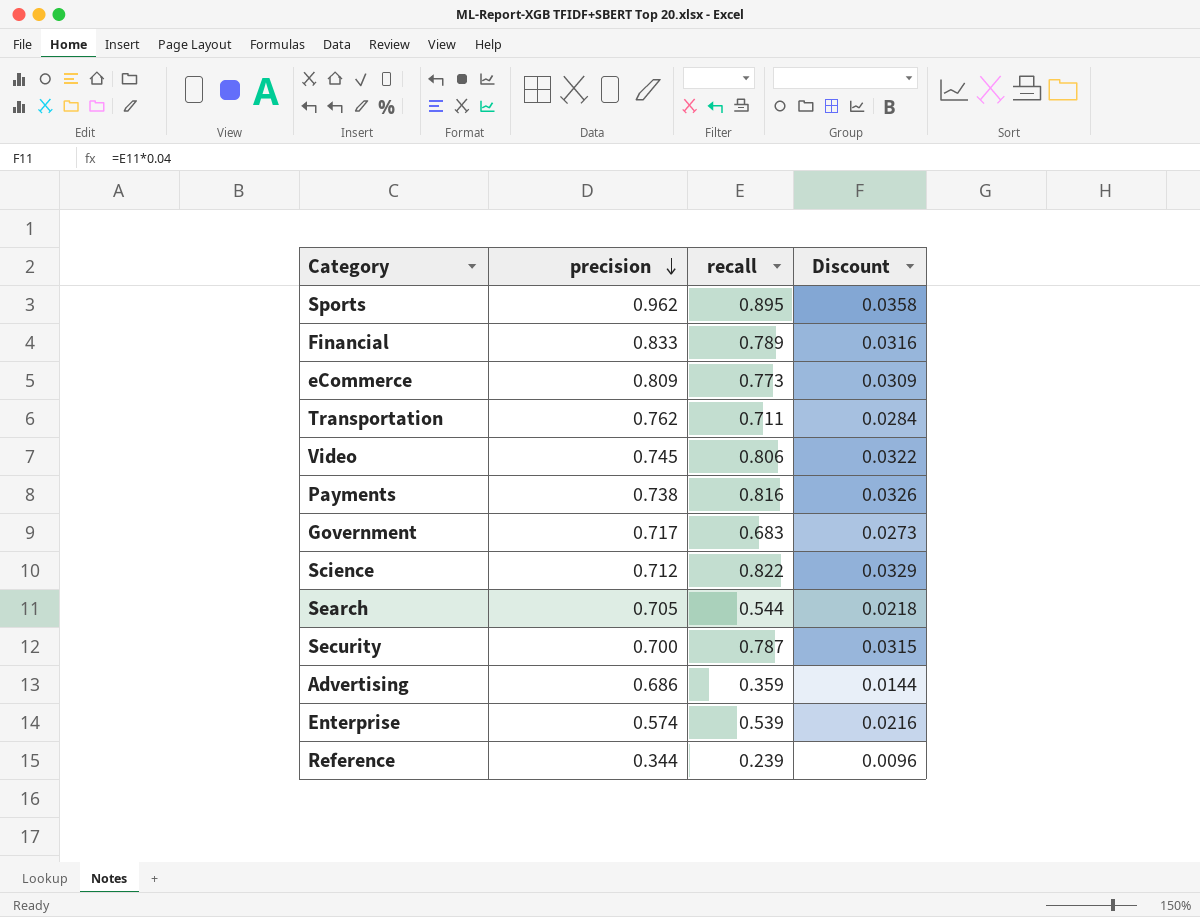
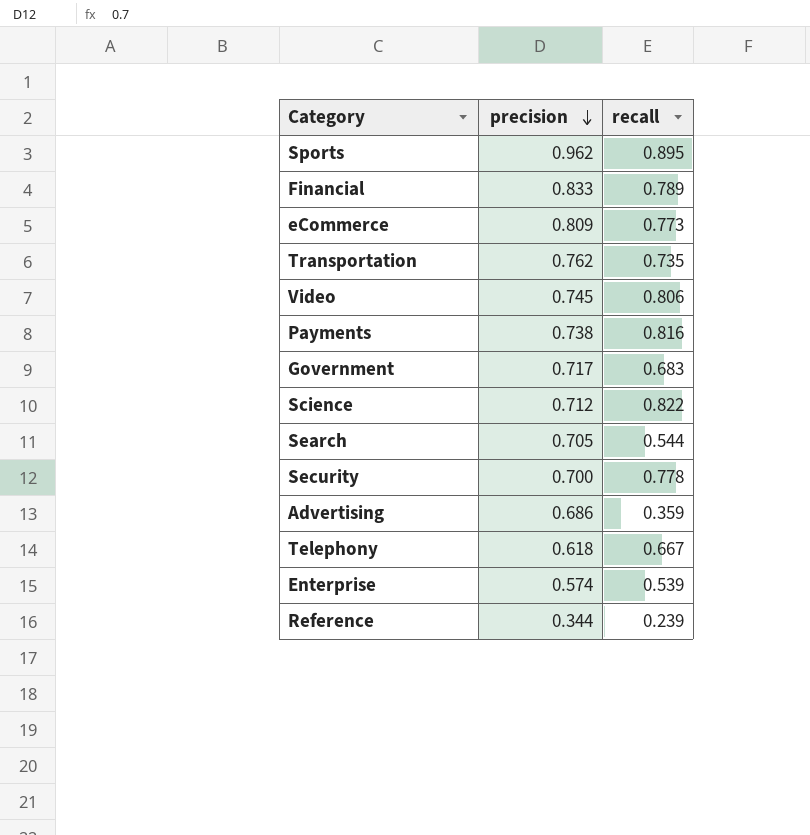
column Discount | formula: [recall] * 0.04 -> none
Transportation | recall: 0.711 -> 0.735
Security | recall: 0.787 -> 0.778
row Telephony: none -> 0.618 | 0.667

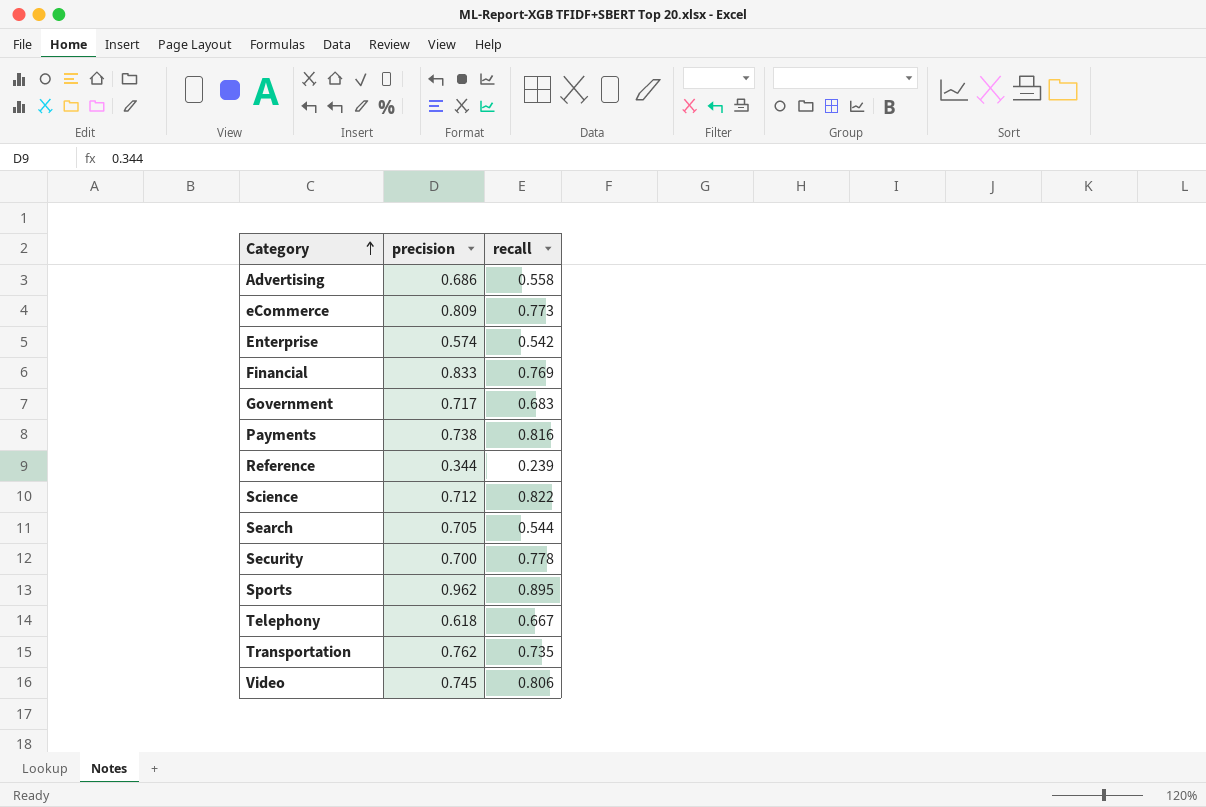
row order: precision descending -> Category ascending
Advertising | recall: 0.359 -> 0.558
Enterprise | recall: 0.539 -> 0.542
Financial | recall: 0.789 -> 0.769

